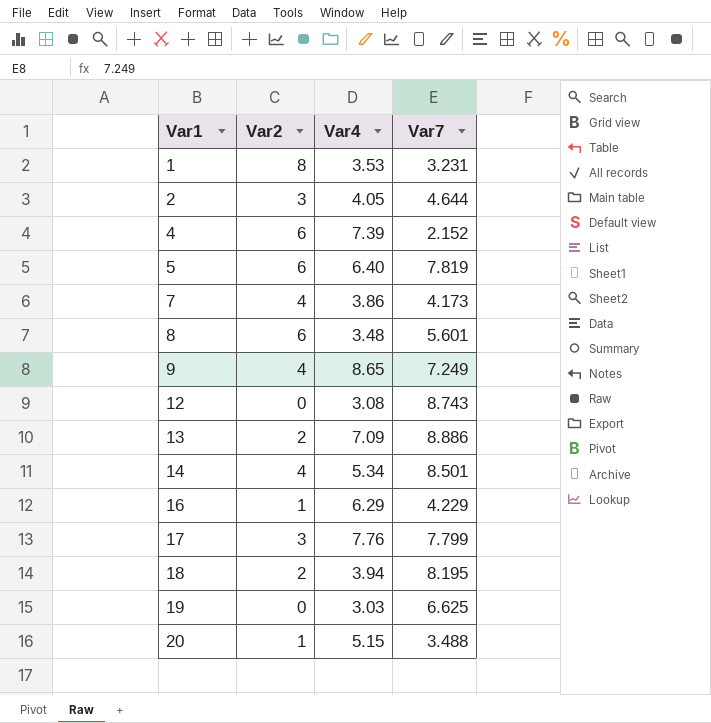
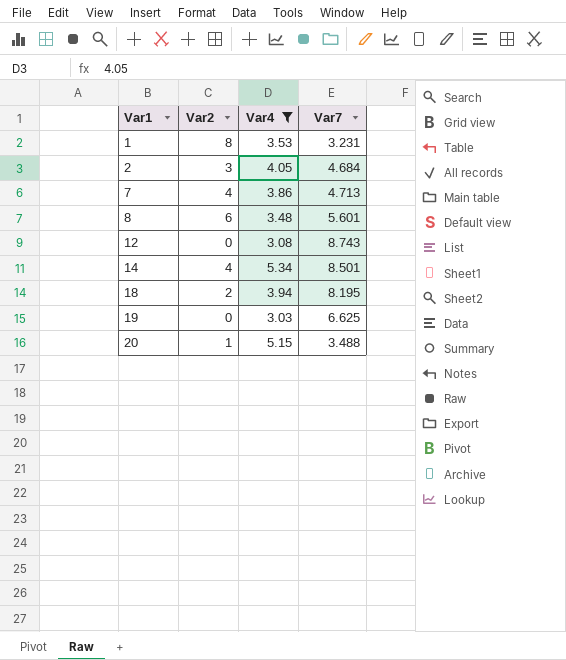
filter: none -> Var4 <= 5.34
2 | Var7: 4.644 -> 4.684
7 | Var7: 4.173 -> 4.713

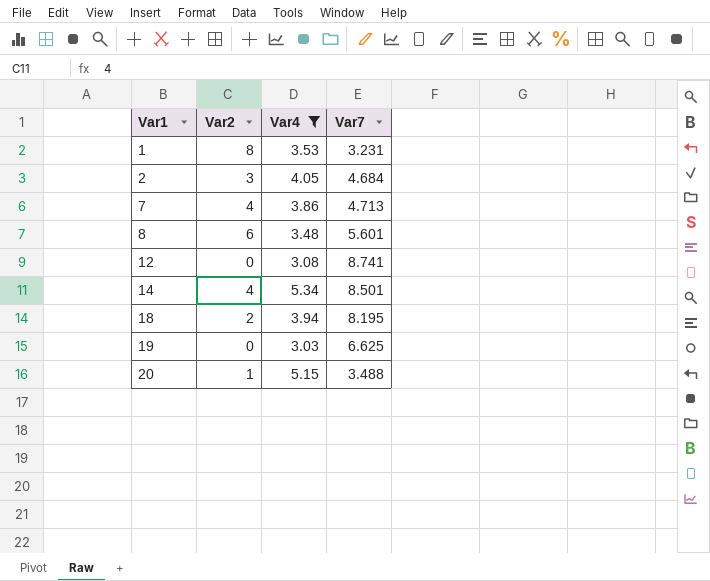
12 | Var7: 8.743 -> 8.741

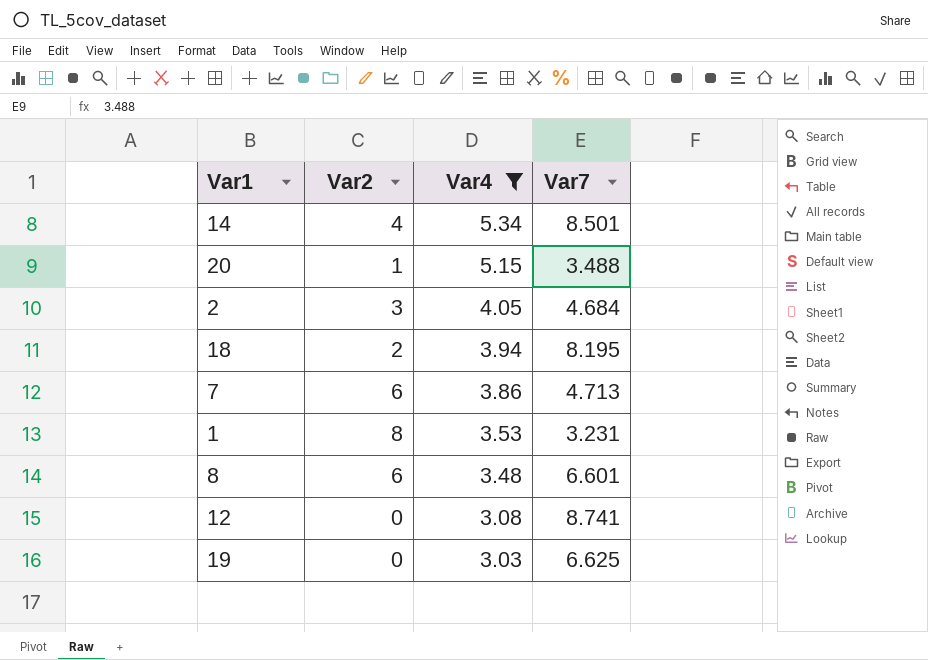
row order: Var1 ascending -> Var4 descending
7 | Var2: 4 -> 6
8 | Var7: 5.601 -> 6.601

